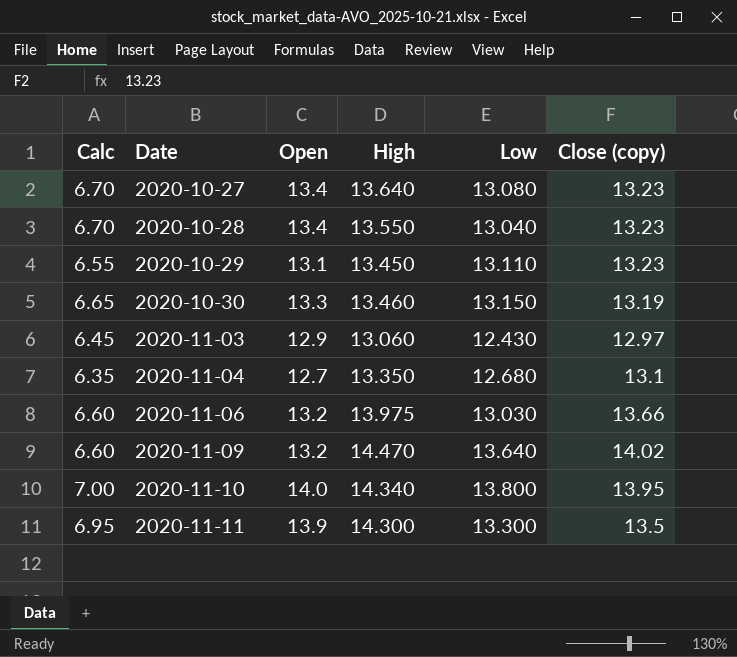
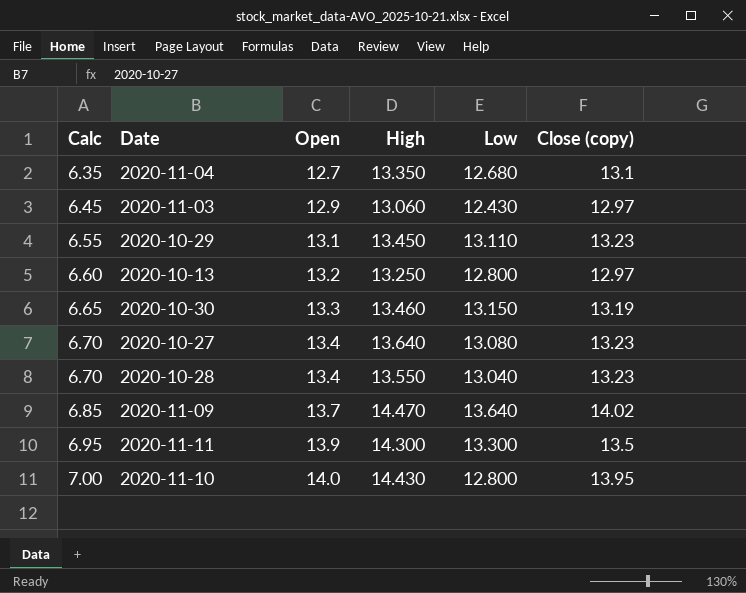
row order: Date ascending -> Calc ascending
row 2020-11-06: 6.60 | 13.2 | 13.975 | 13.030 | 13.66 -> none
row 2020-10-13: none -> 6.60 | 13.2 | 13.250 | 12.800 | 12.97
2020-11-09 | Calc: 6.60 -> 6.85
2020-11-09 | Open: 13.2 -> 13.7
2020-11-10 | High: 14.340 -> 14.430
2020-11-10 | Low: 13.800 -> 12.800

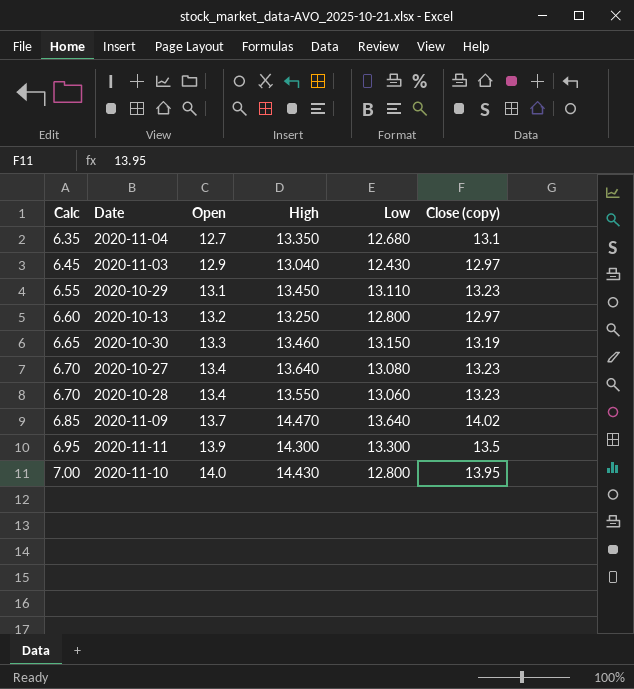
2020-11-03 | High: 13.060 -> 13.040
2020-10-28 | Low: 13.040 -> 13.060

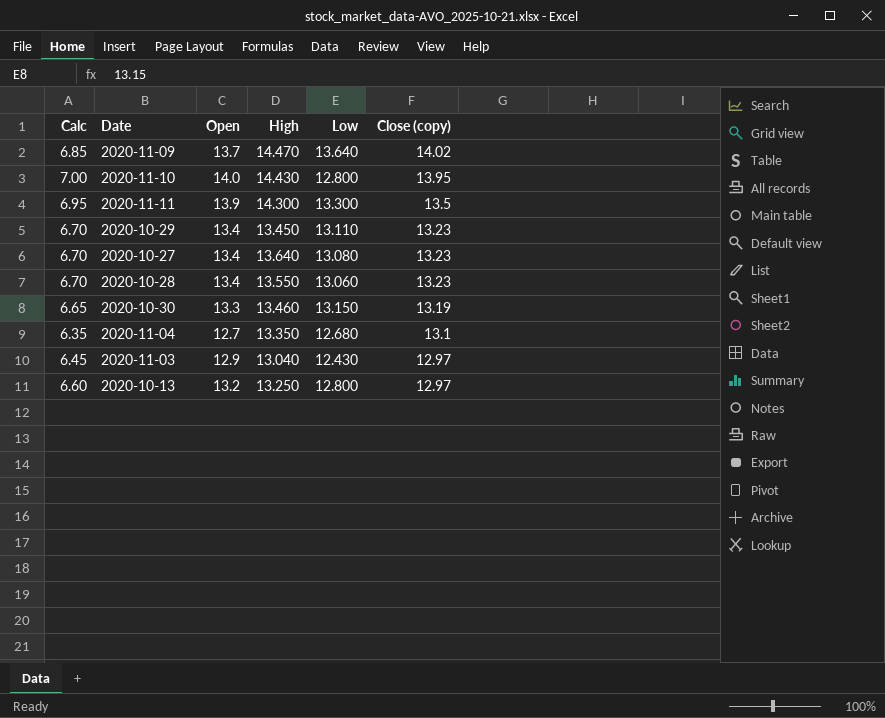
row order: Calc ascending -> Close (copy) descending
2020-10-29 | Calc: 6.55 -> 6.70
2020-10-29 | Open: 13.1 -> 13.4

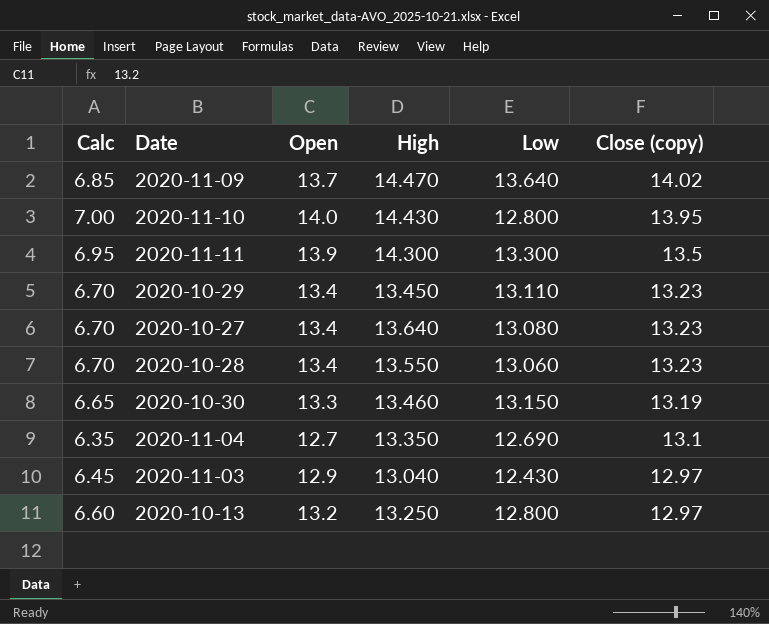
2020-11-04 | Low: 12.680 -> 12.690

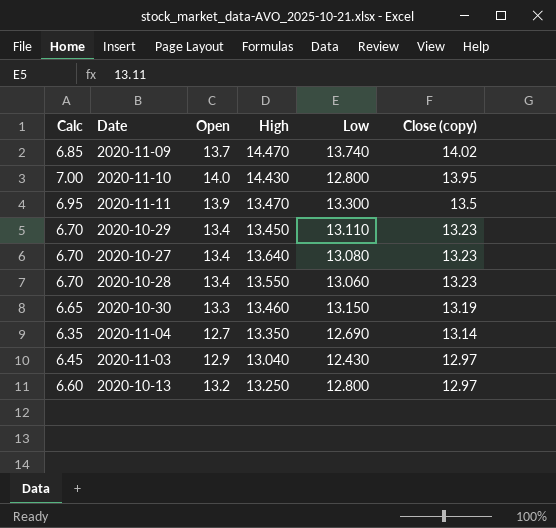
2020-11-09 | Low: 13.640 -> 13.740
2020-11-11 | High: 14.300 -> 13.470
2020-11-04 | Close (copy): 13.1 -> 13.14

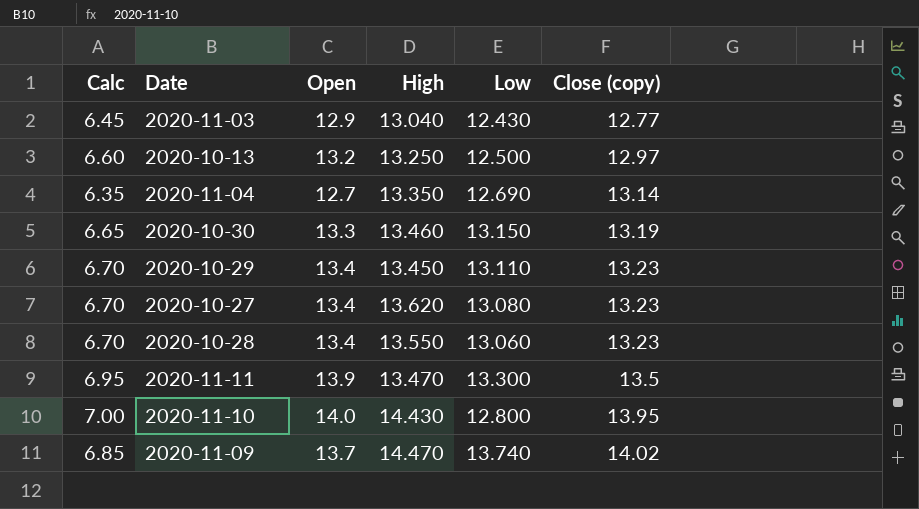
row order: Close (copy) descending -> Close (copy) ascending
2020-11-03 | Close (copy): 12.97 -> 12.77
2020-10-13 | Low: 12.800 -> 12.500
2020-10-27 | High: 13.640 -> 13.620

